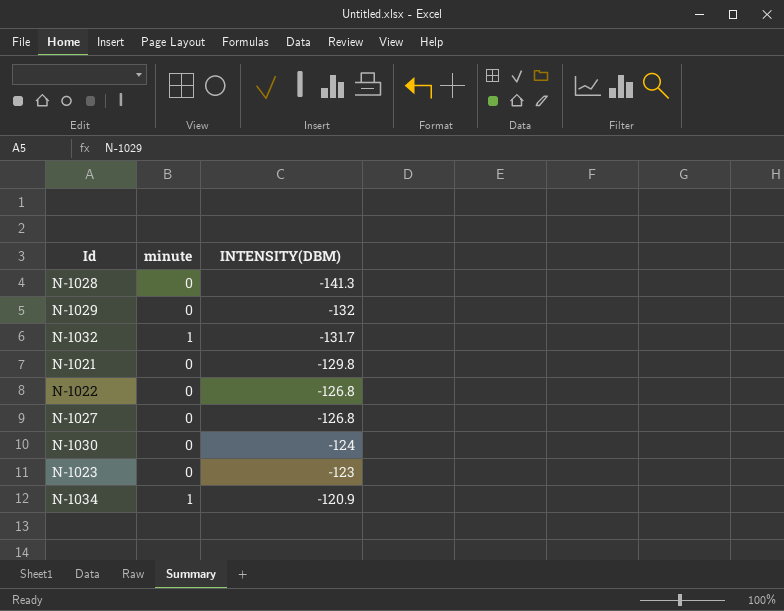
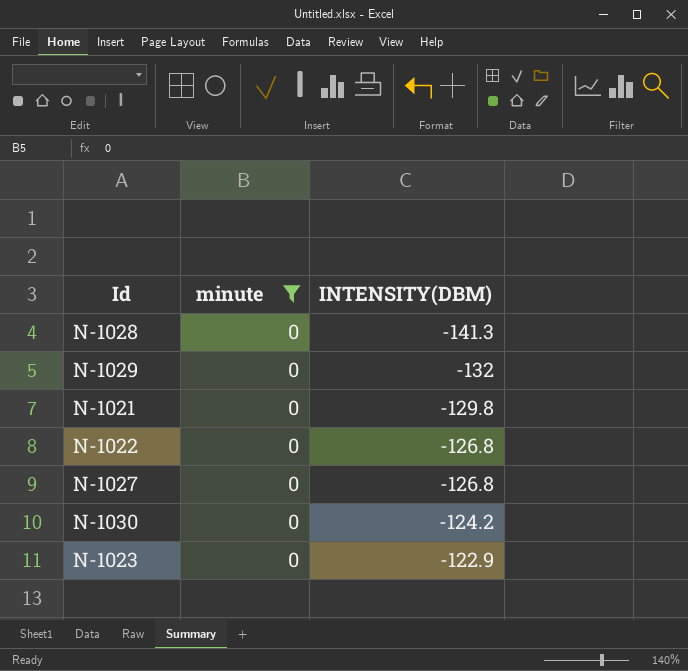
filter: none -> minute = 0
N-1030 | INTENSITY(DBM): -124 -> -124.2
N-1023 | INTENSITY(DBM): -123 -> -122.9

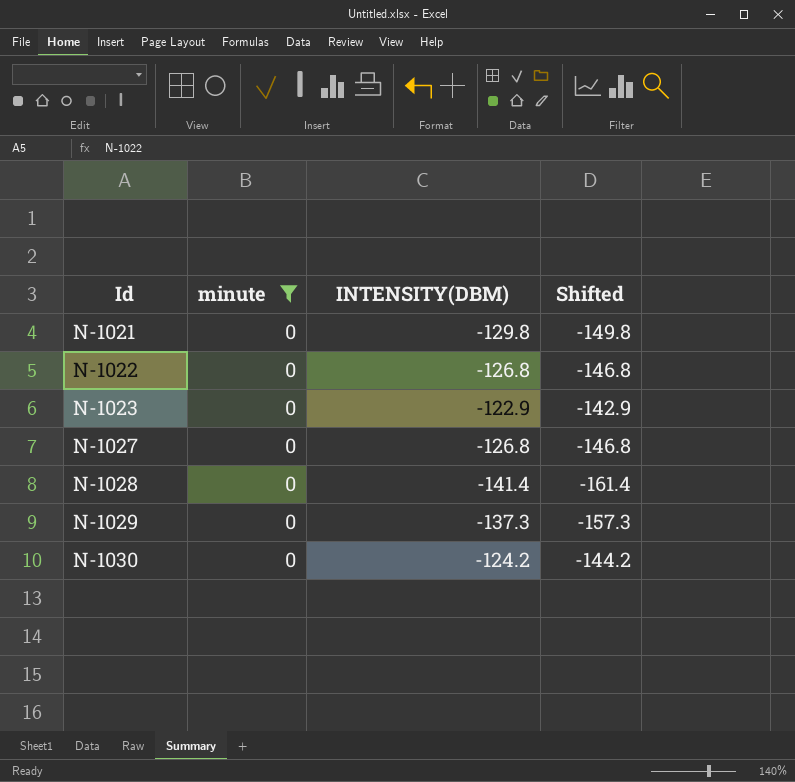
row order: INTENSITY(DBM) ascending -> Id ascending
column Shifted | formula: none -> [INTENSITY(DBM)] - 20
N-1028 | INTENSITY(DBM): -141.3 -> -141.4
N-1029 | INTENSITY(DBM): -132 -> -137.3

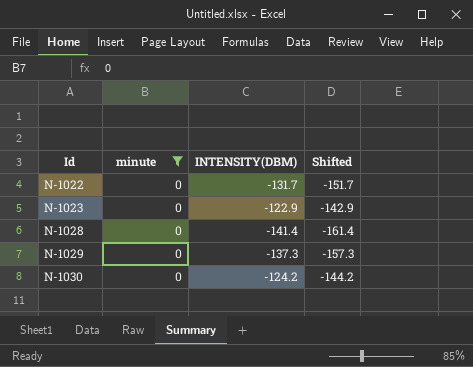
row N-1021: 0 | -129.8 | -149.8 -> none
row N-1027: 0 | -126.8 | -146.8 -> none
N-1022 | INTENSITY(DBM): -126.8 -> -131.7
N-1022 | Shifted: -146.8 -> -151.7

